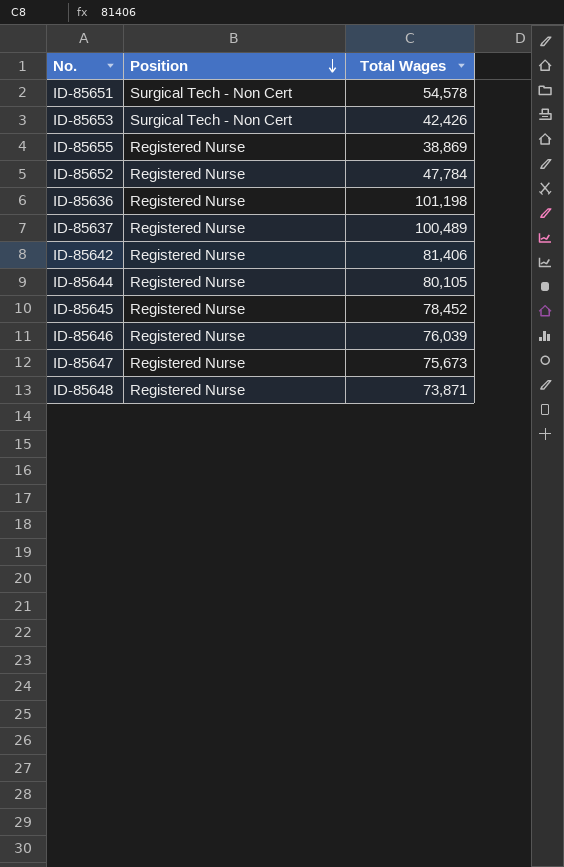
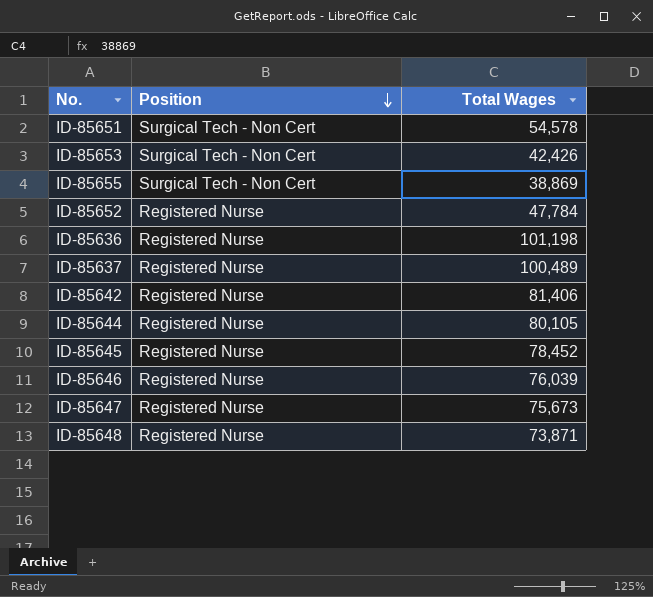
ID-85655 | Position: Registered Nurse -> Surgical Tech - Non Cert

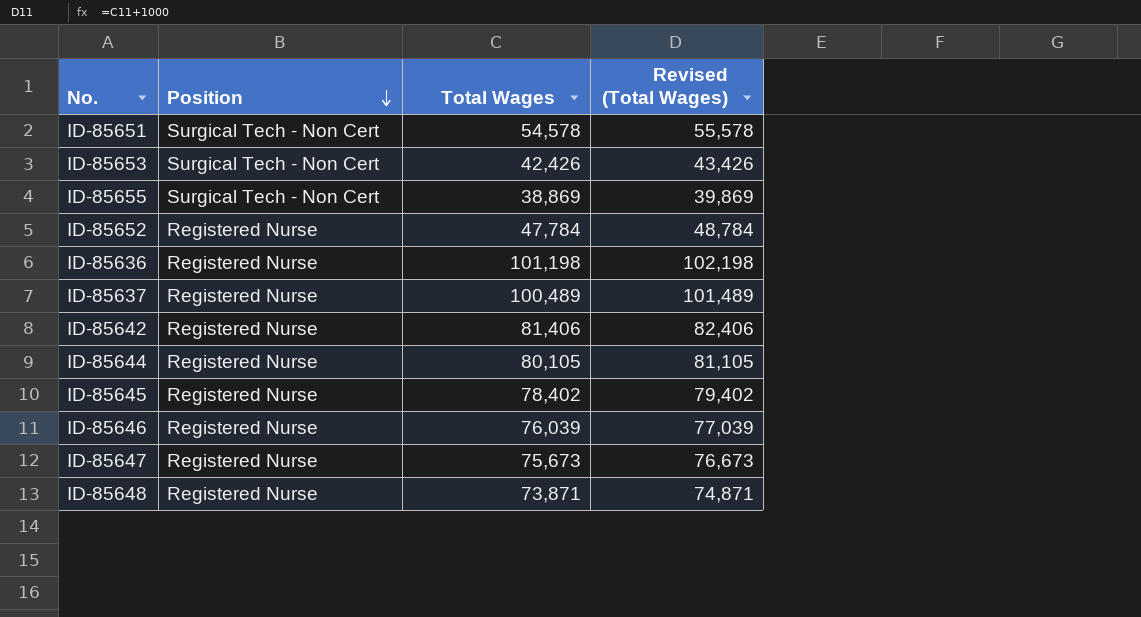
column Revised (Total Wages) | formula: none -> [Total Wages] + 1000
ID-85645 | Total Wages: 78,452 -> 78,402

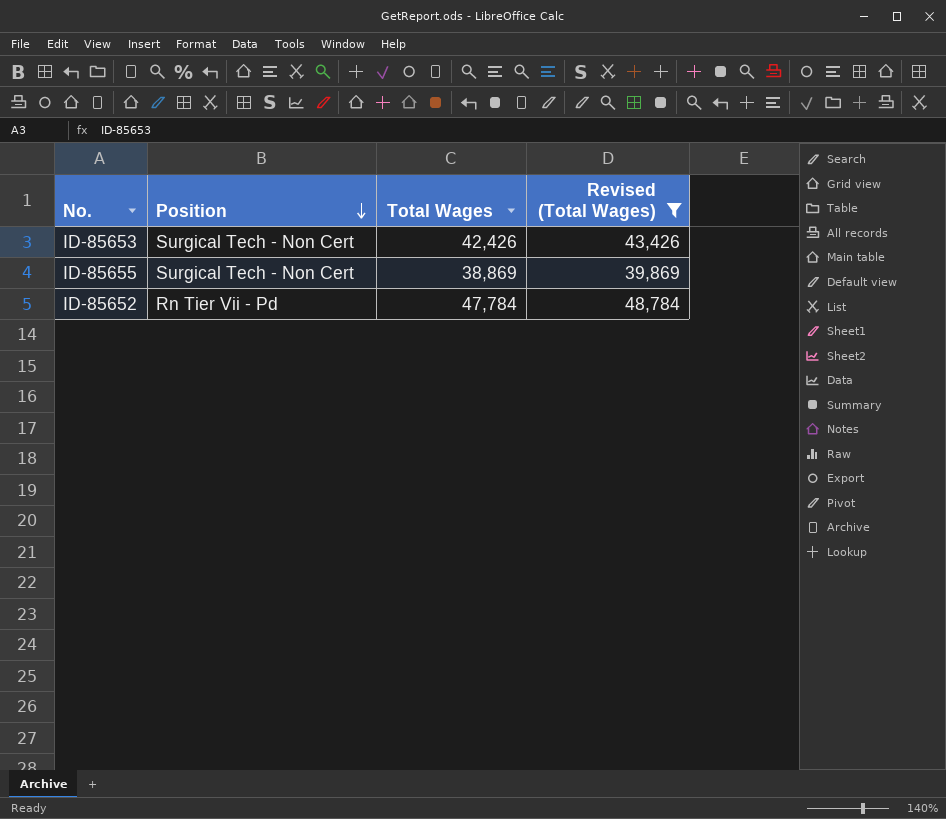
filter: none -> Revised (Total Wages) <= 48,784
ID-85652 | Position: Registered Nurse -> Rn Tier Vii - Pd

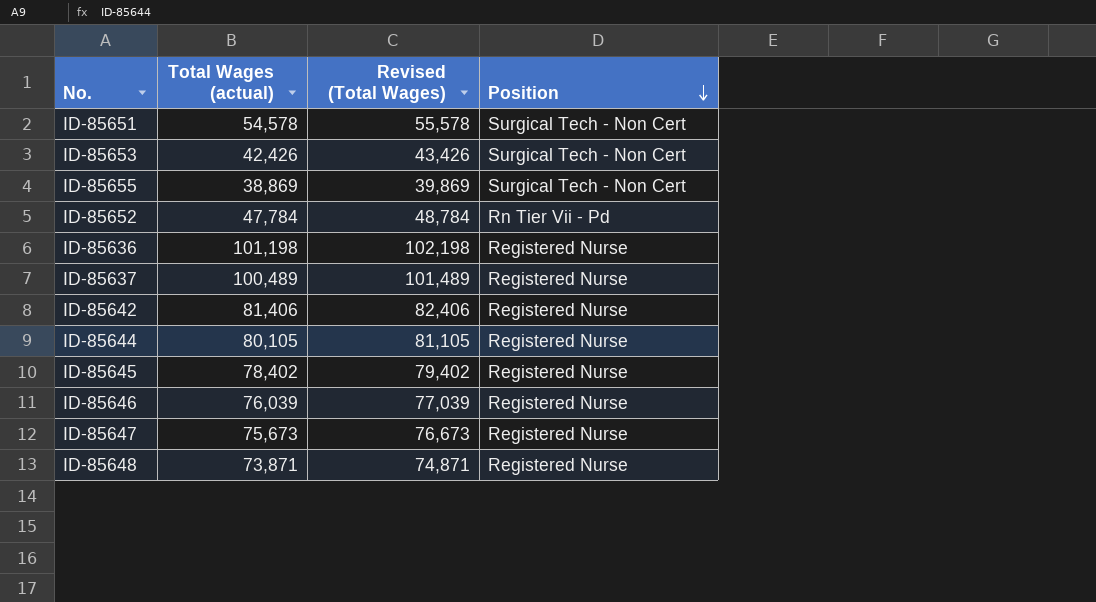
filter: Revised (Total Wages) <= 48,784 -> none
column name: Total Wages -> Total Wages (actual)
column Position | position: 2 -> 4

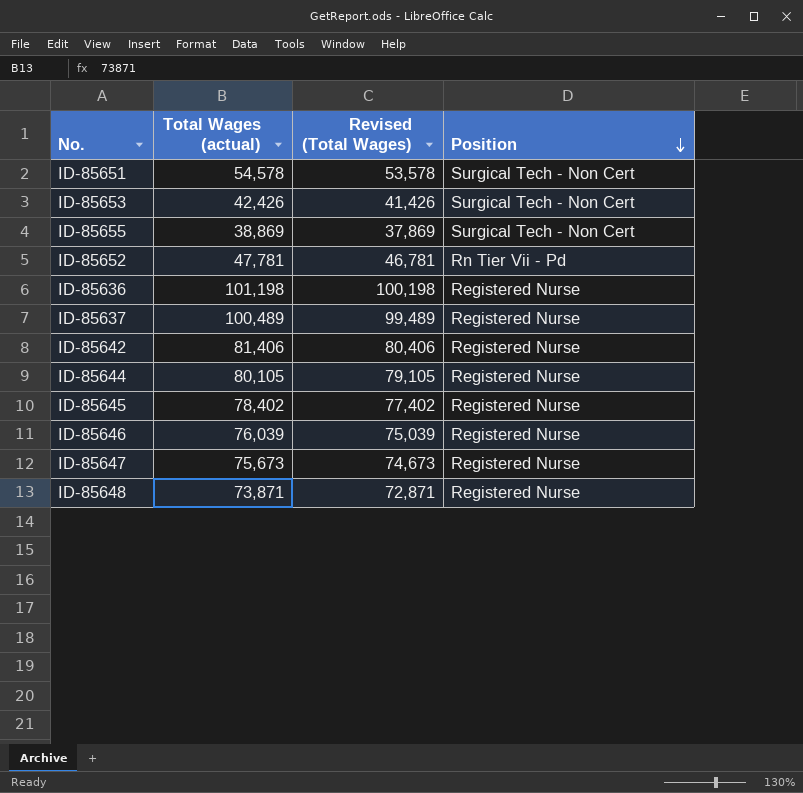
column Revised (Total Wages) | formula: [Total Wages (actual)] + 1000 -> [Total Wages (actual)] - 1000
ID-85652 | Total Wages (actual): 47,784 -> 47,781

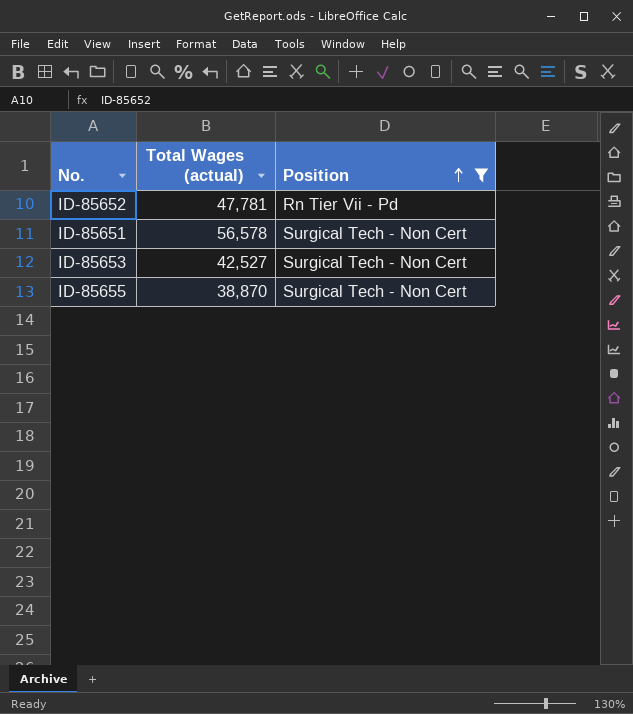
filter: none -> Position != Registered Nurse
row order: Position descending -> Position ascending
column Revised (Total Wages) | formula: [Total Wages (actual)] - 1000 -> none
ID-85651 | Total Wages (actual): 54,578 -> 56,578
ID-85653 | Total Wages (actual): 42,426 -> 42,527
ID-85655 | Total Wages (actual): 38,869 -> 38,870

